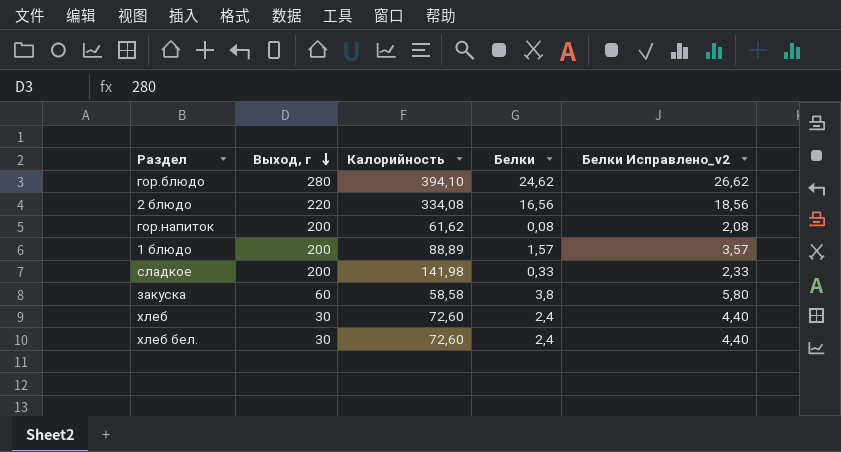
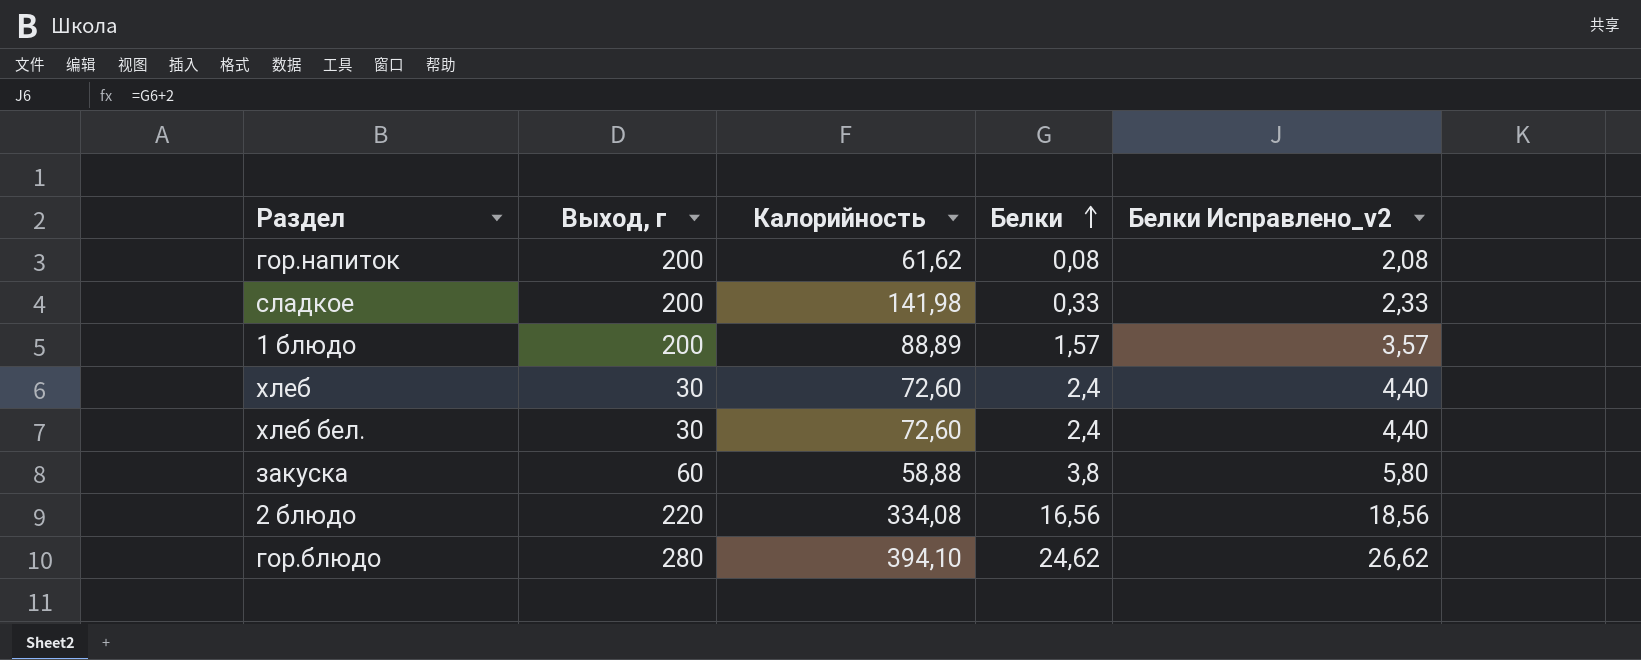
row order: Выход, г descending -> Белки ascending
закуска | Калорийность: 58,58 -> 58,88

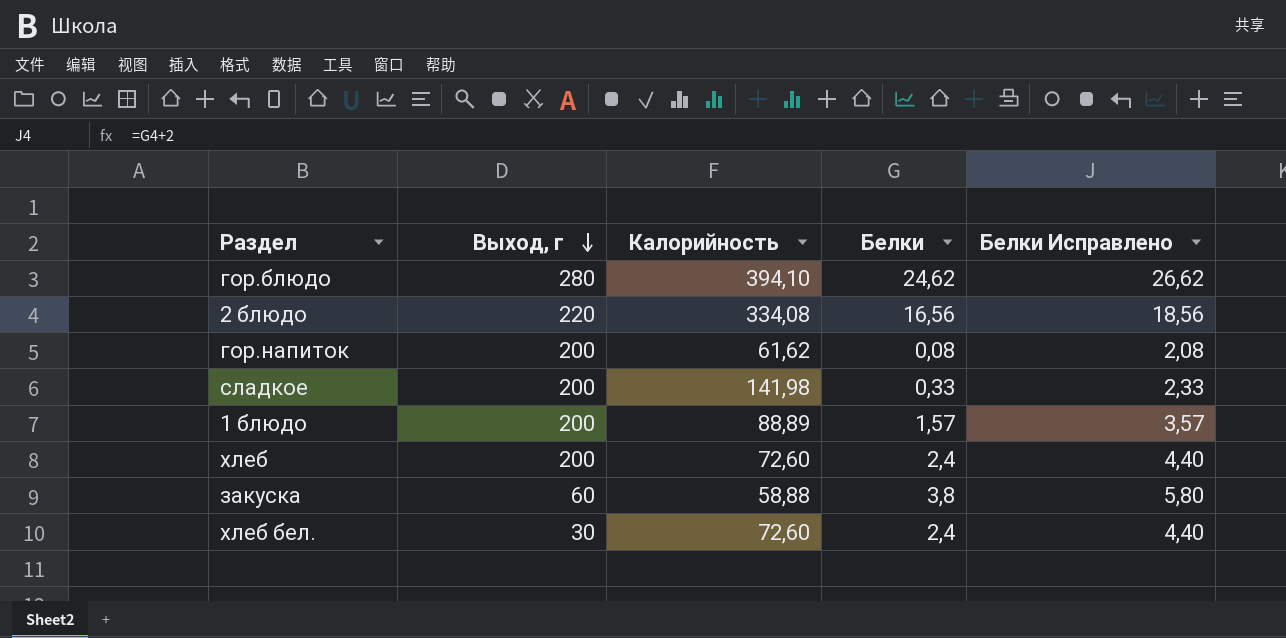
row order: Белки ascending -> Выход, г descending
column name: Белки Исправлено_v2 -> Белки Исправлено
хлеб | Выход, г: 30 -> 200

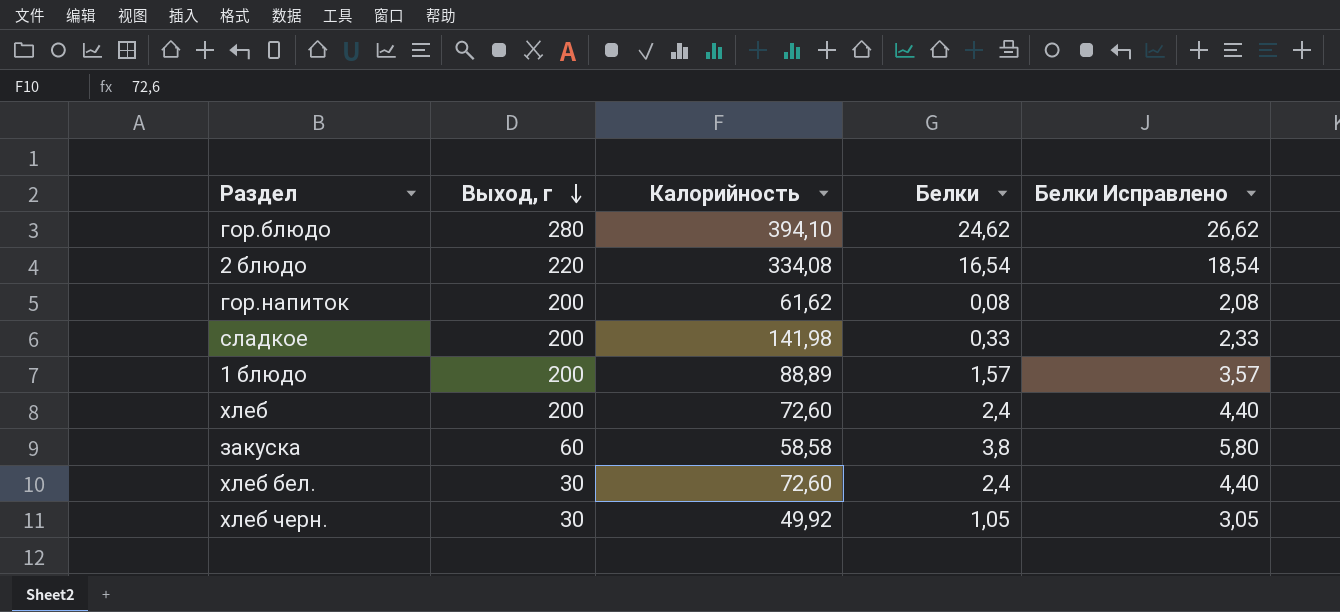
2 блюдо | Белки: 16,56 -> 16,54
2 блюдо | Белки Исправлено: 18,56 -> 18,54
закуска | Калорийность: 58,88 -> 58,58
row хлеб черн.: none -> 30 | 49,92 | 1,05 | 3,05

